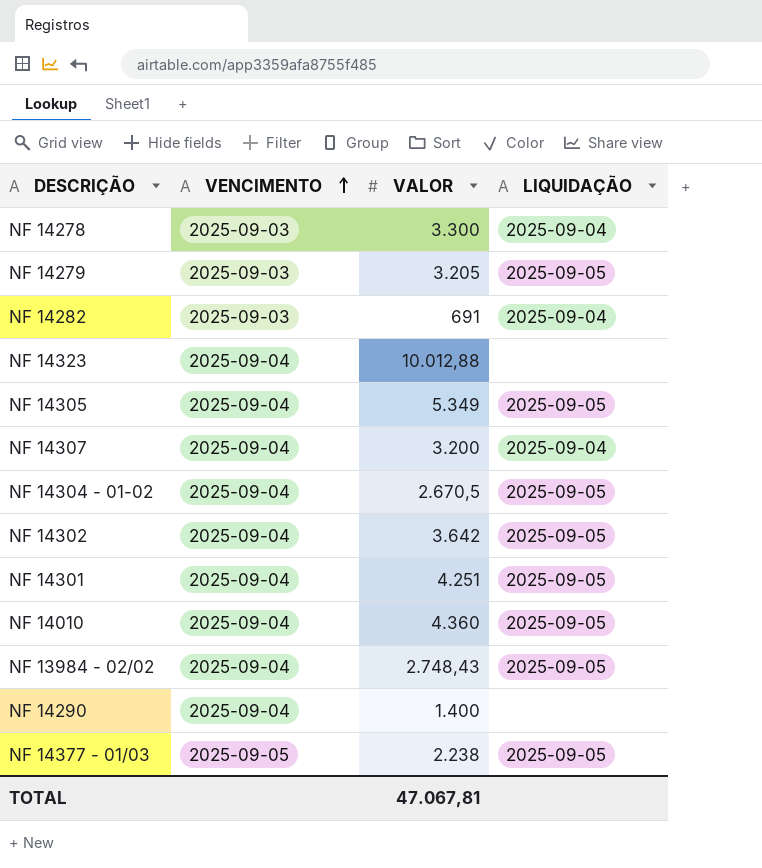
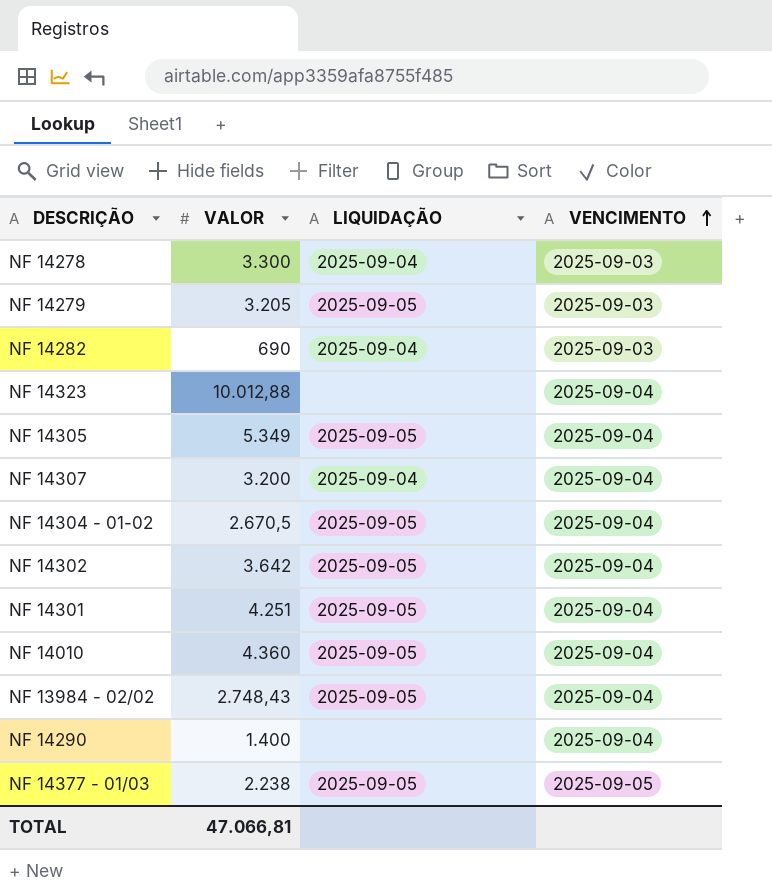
column VENCIMENTO | position: 2 -> 4
NF 14282 | VALOR: 691 -> 690
TOTAL | VALOR: 47.067,81 -> 47.066,81

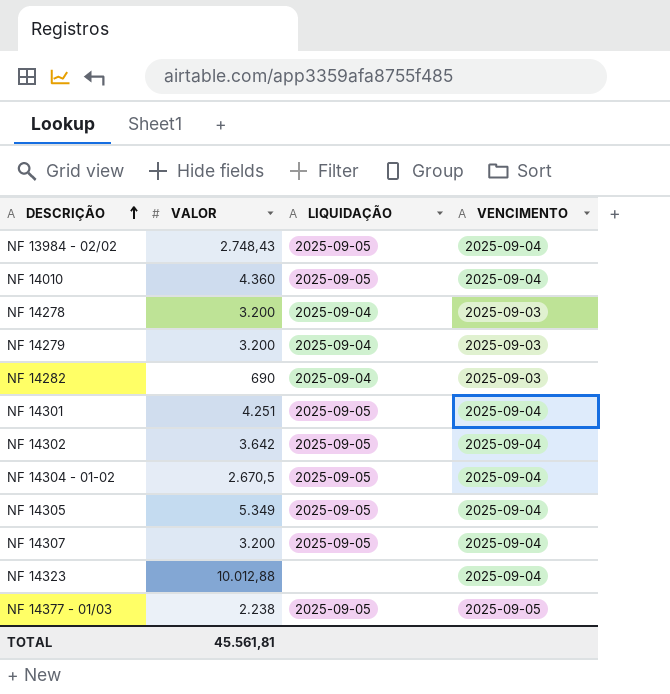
row order: VENCIMENTO ascending -> DESCRIÇÃO ascending
row NF 14290: 1.400 | none | 2025-09-04 -> none
NF 14278 | VALOR: 3.300 -> 3.200
NF 14279 | VALOR: 3.205 -> 3.200
NF 14279 | LIQUIDAÇÃO: 2025-09-05 -> 2025-09-04
NF 14307 | LIQUIDAÇÃO: 2025-09-04 -> 2025-09-05
TOTAL | VALOR: 47.066,81 -> 45.561,81

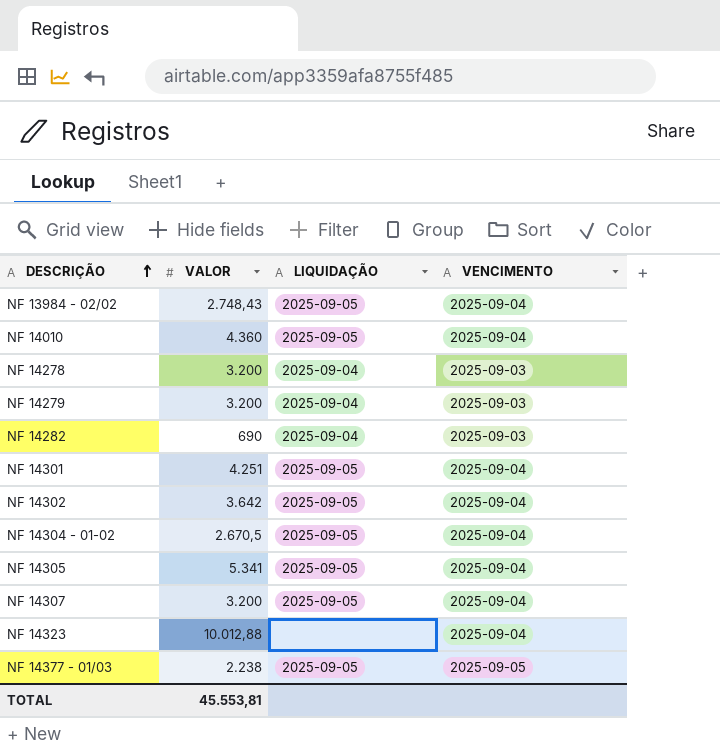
NF 14305 | VALOR: 5.349 -> 5.341
TOTAL | VALOR: 45.561,81 -> 45.553,81

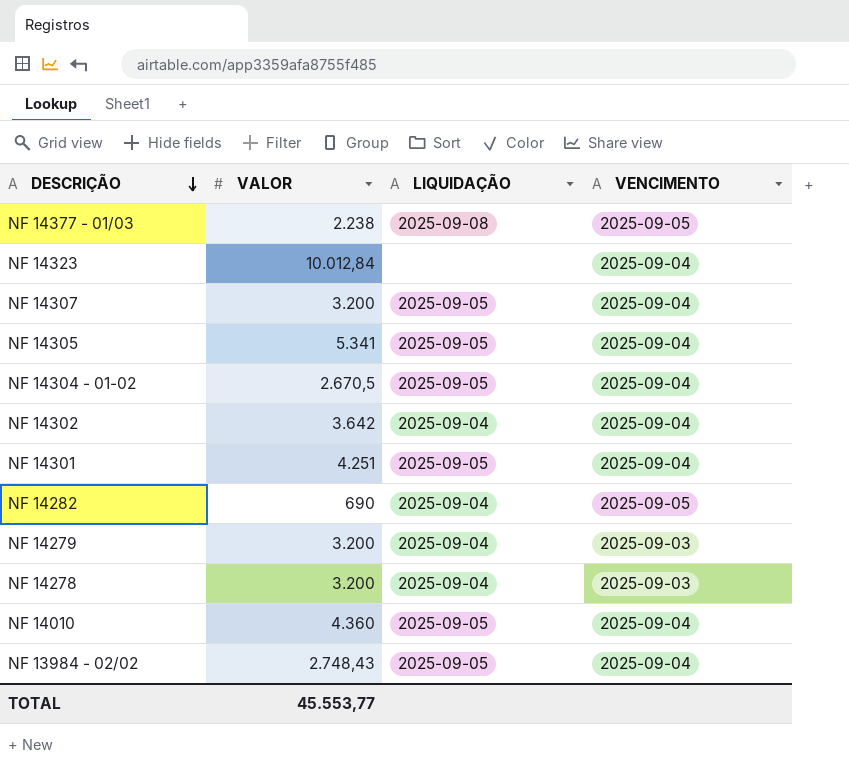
row order: DESCRIÇÃO ascending -> DESCRIÇÃO descending
NF 14377 - 01/03 | LIQUIDAÇÃO: 2025-09-05 -> 2025-09-08
NF 14323 | VALOR: 10.012,88 -> 10.012,84
NF 14302 | LIQUIDAÇÃO: 2025-09-05 -> 2025-09-04
NF 14282 | VENCIMENTO: 2025-09-03 -> 2025-09-05
TOTAL | VALOR: 45.553,81 -> 45.553,77

